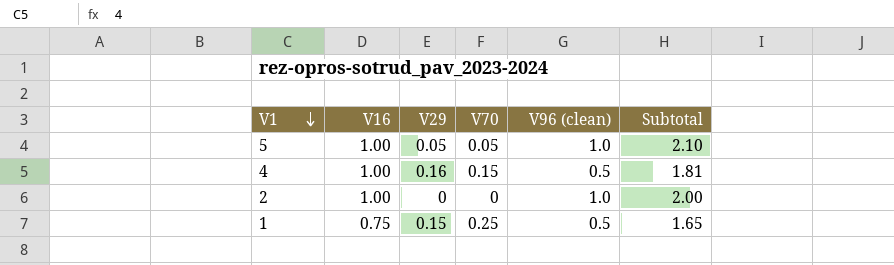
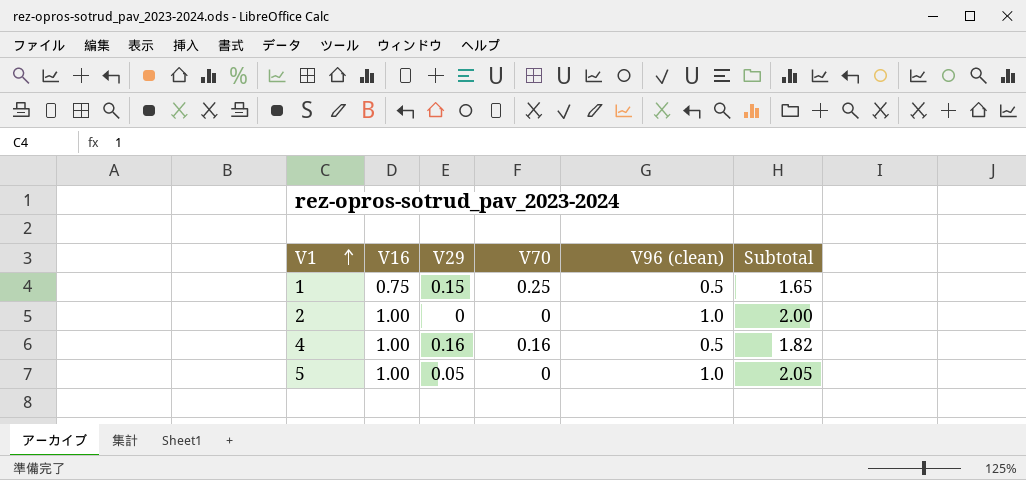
row order: V1 descending -> V1 ascending
4 | V70: 0.15 -> 0.16
4 | Subtotal: 1.81 -> 1.82
5 | V70: 0.05 -> 0
5 | Subtotal: 2.10 -> 2.05

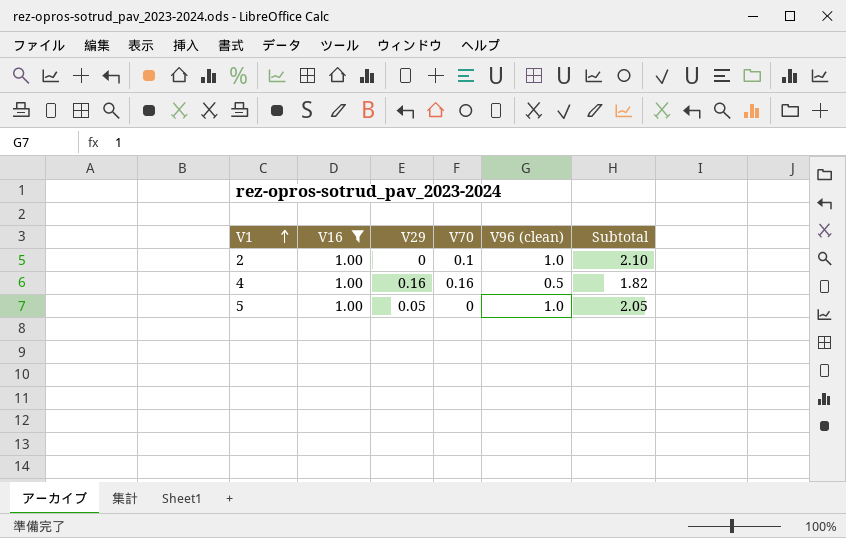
filter: none -> V16 = 1.00
2 | V70: 0 -> 0.1
2 | Subtotal: 2.00 -> 2.10

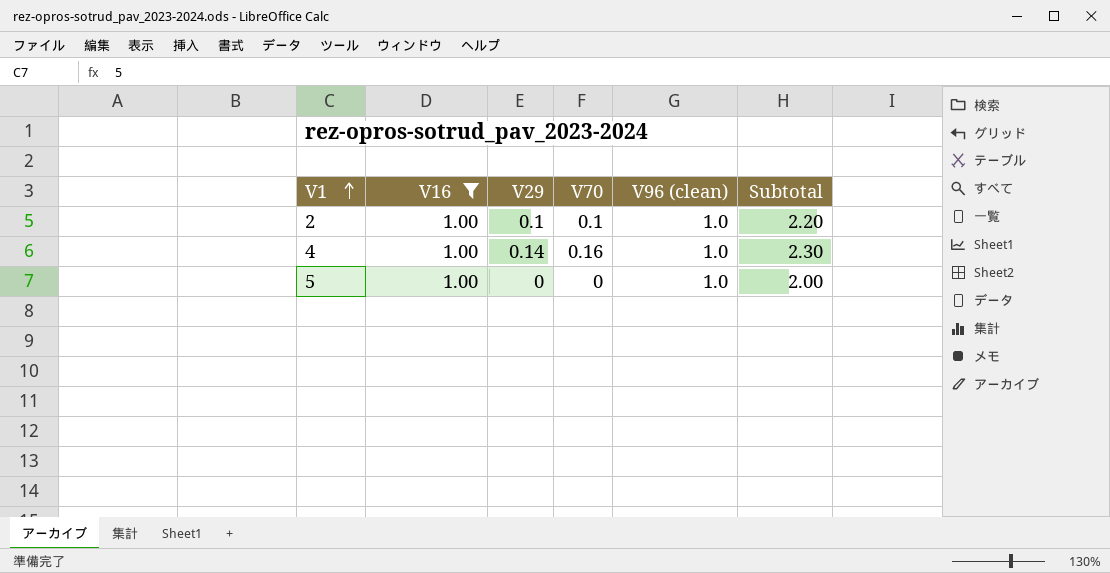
2 | V29: 0 -> 0.1
2 | Subtotal: 2.10 -> 2.20
4 | V29: 0.16 -> 0.14
4 | V96 (clean): 0.5 -> 1.0
4 | Subtotal: 1.82 -> 2.30
5 | V29: 0.05 -> 0
5 | Subtotal: 2.05 -> 2.00

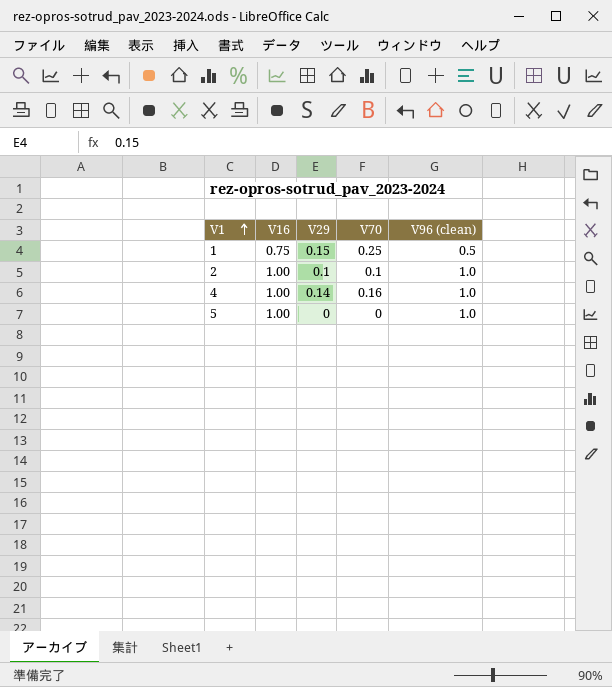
filter: V16 = 1.00 -> none
column Subtotal | formula: [V16] + [V29] + [V70] + [V96 (clean)] -> none

